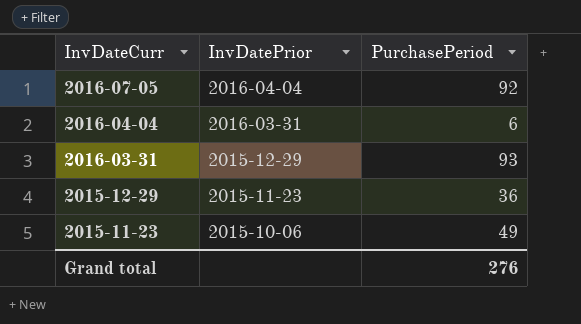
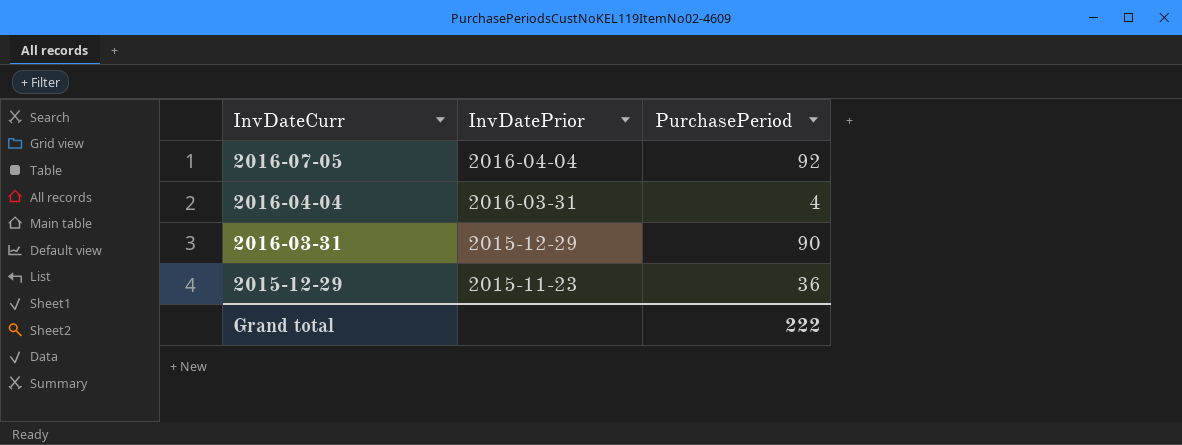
row 2015-11-23: 2015-10-06 | 49 -> none
2016-04-04 | PurchasePeriod: 6 -> 4
2016-03-31 | PurchasePeriod: 93 -> 90
Grand total | PurchasePeriod: 276 -> 222

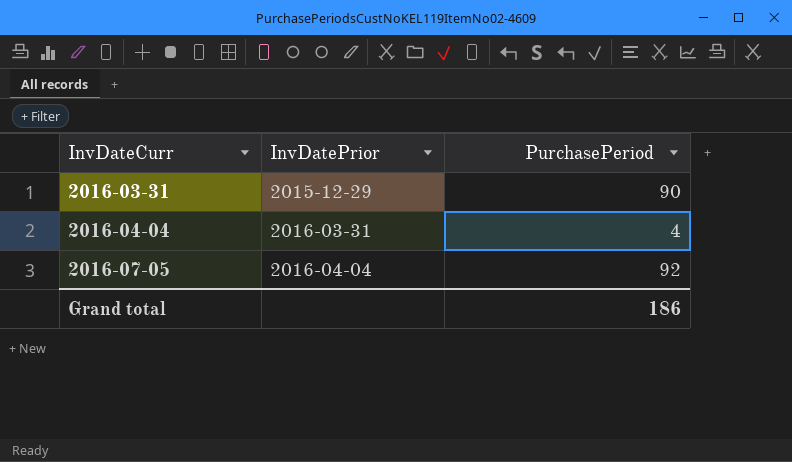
row order: InvDateCurr descending -> InvDateCurr ascending
row 2015-12-29: 2015-11-23 | 36 -> none
Grand total | PurchasePeriod: 222 -> 186

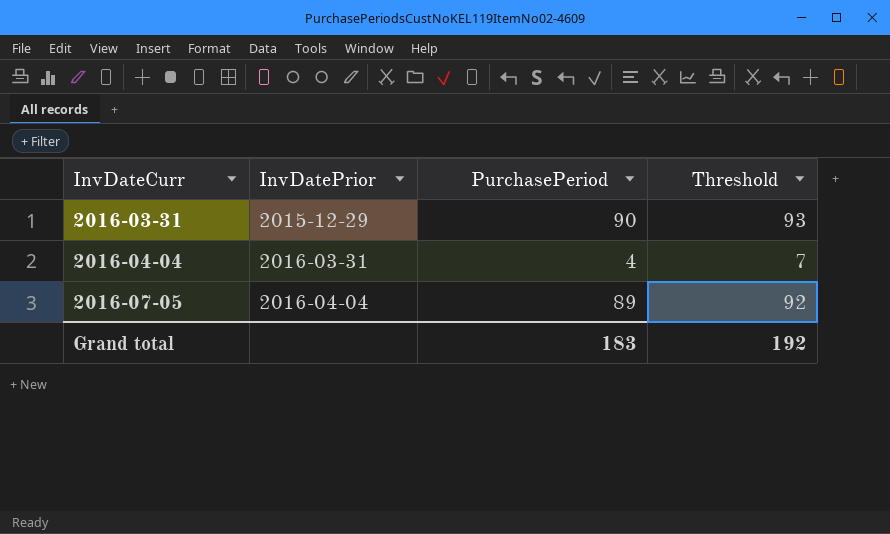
column Threshold | formula: none -> [PurchasePeriod] + 3
2016-07-05 | PurchasePeriod: 92 -> 89
Grand total | PurchasePeriod: 186 -> 183

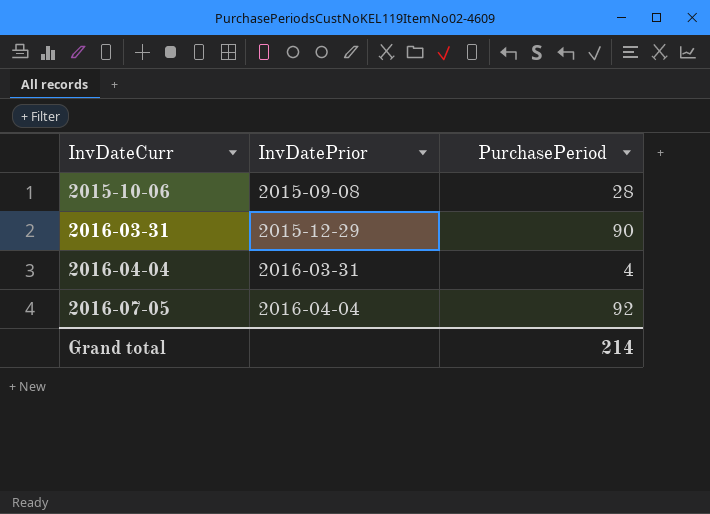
column Threshold | formula: [PurchasePeriod] + 3 -> none
row 2015-10-06: none -> 2015-09-08 | 28
2016-07-05 | PurchasePeriod: 89 -> 92
Grand total | PurchasePeriod: 183 -> 214

